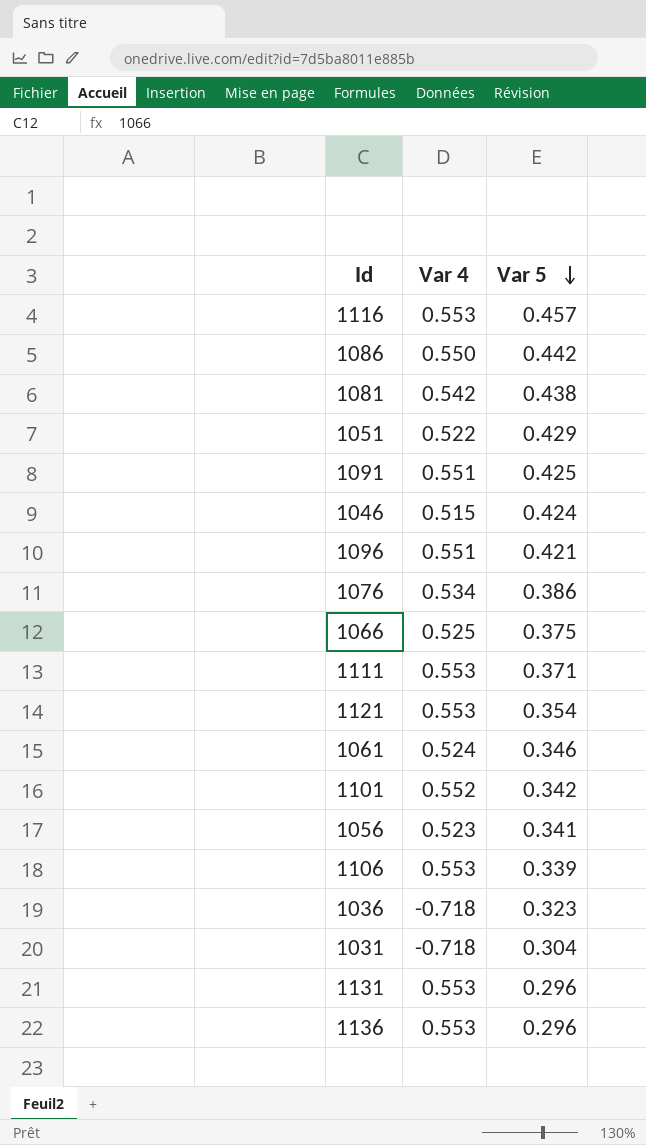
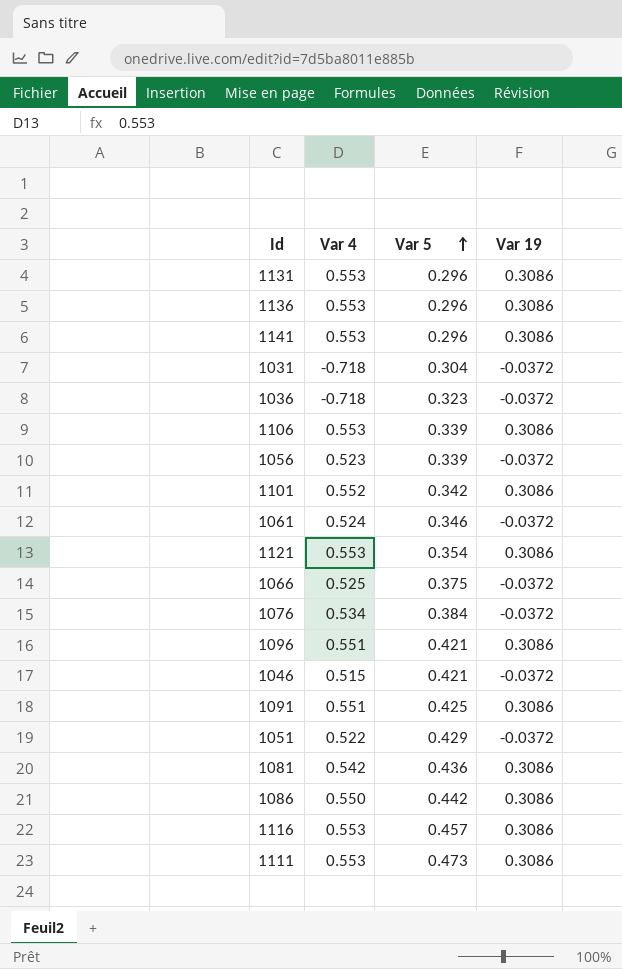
row order: Var 5 descending -> Var 5 ascending
column Var 19 | position: none -> 4
row 1141: none -> 0.553 | 0.296 | 0.3086
1056 | Var 5: 0.341 -> 0.339
1076 | Var 5: 0.386 -> 0.384
1046 | Var 5: 0.424 -> 0.421
1081 | Var 5: 0.438 -> 0.436
1111 | Var 5: 0.371 -> 0.473

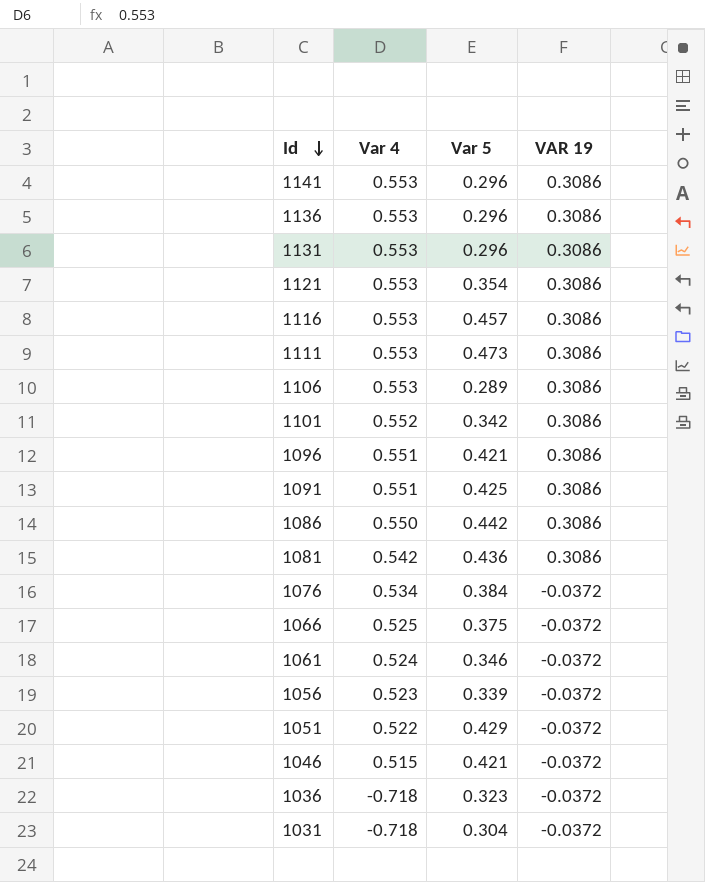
row order: Var 5 ascending -> Id descending
column name: Var 19 -> VAR 19
1106 | Var 5: 0.339 -> 0.289

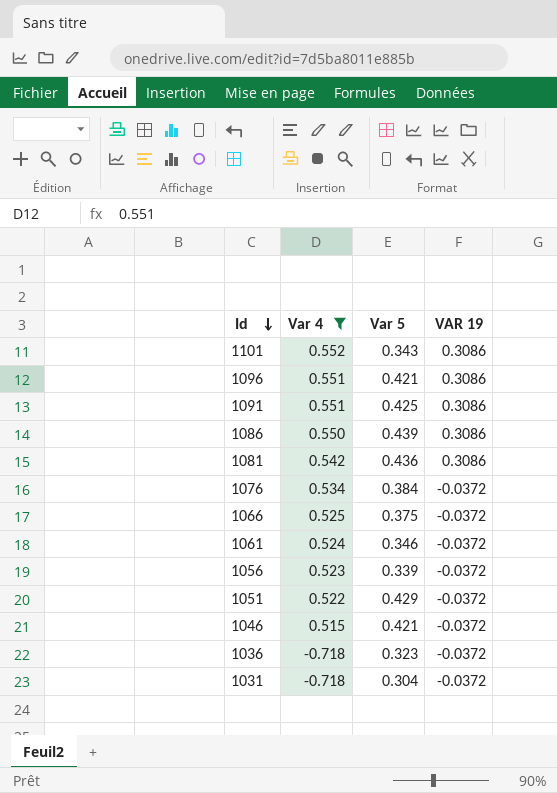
filter: none -> Var 4 != 0.553
1101 | Var 5: 0.342 -> 0.343
1086 | Var 5: 0.442 -> 0.439

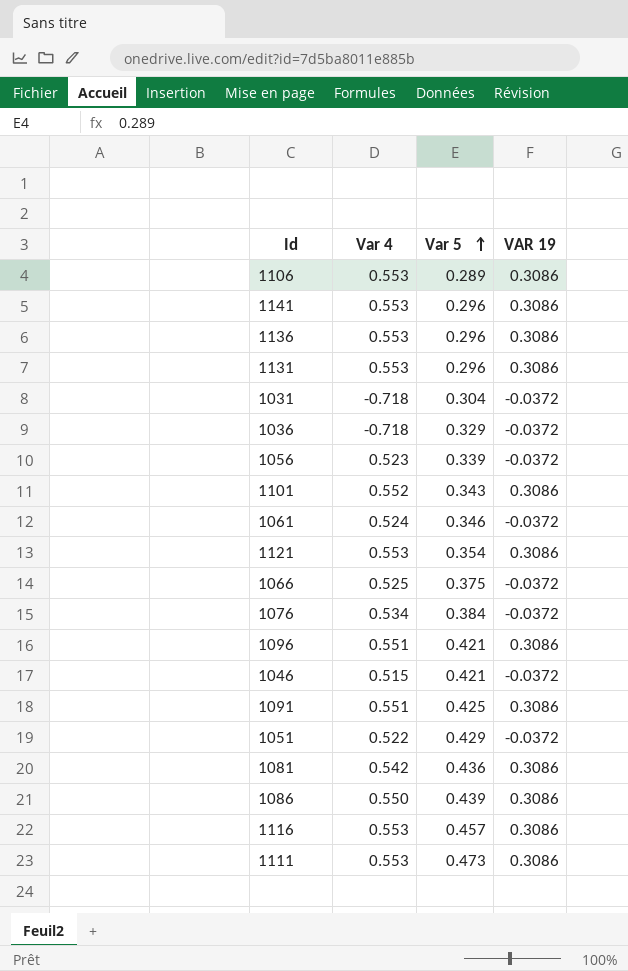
filter: Var 4 != 0.553 -> none
row order: Id descending -> Var 5 ascending
1036 | Var 5: 0.323 -> 0.329

